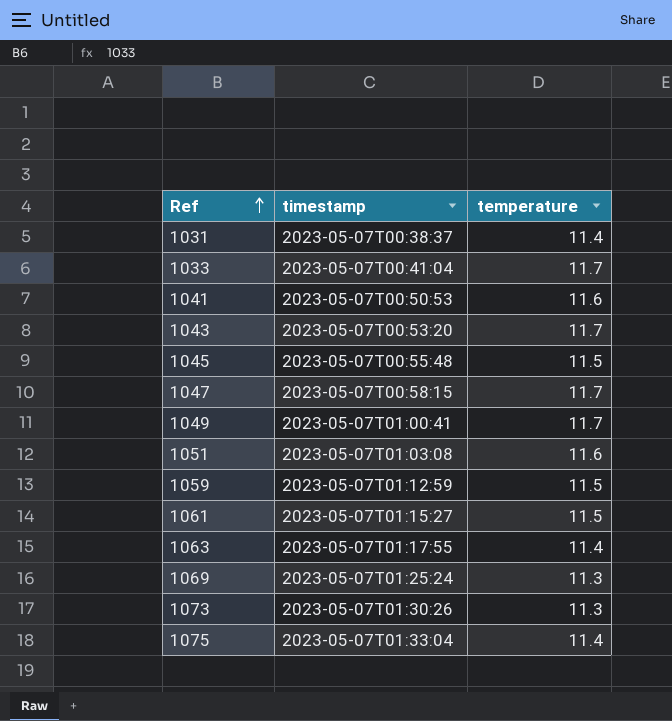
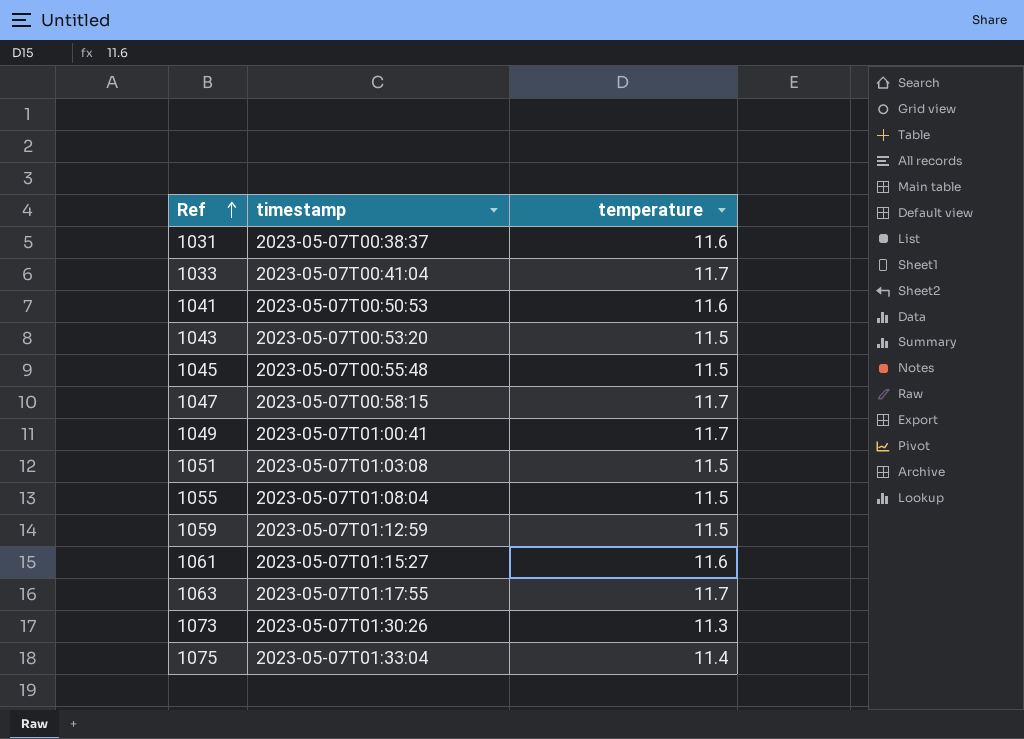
row 1069: 2023-05-07T01:25:24 | 11.3 -> none
1031 | temperature: 11.4 -> 11.6
1043 | temperature: 11.7 -> 11.5
1051 | temperature: 11.6 -> 11.5
row 1055: none -> 2023-05-07T01:08:04 | 11.5
1061 | temperature: 11.5 -> 11.6
1063 | temperature: 11.4 -> 11.7

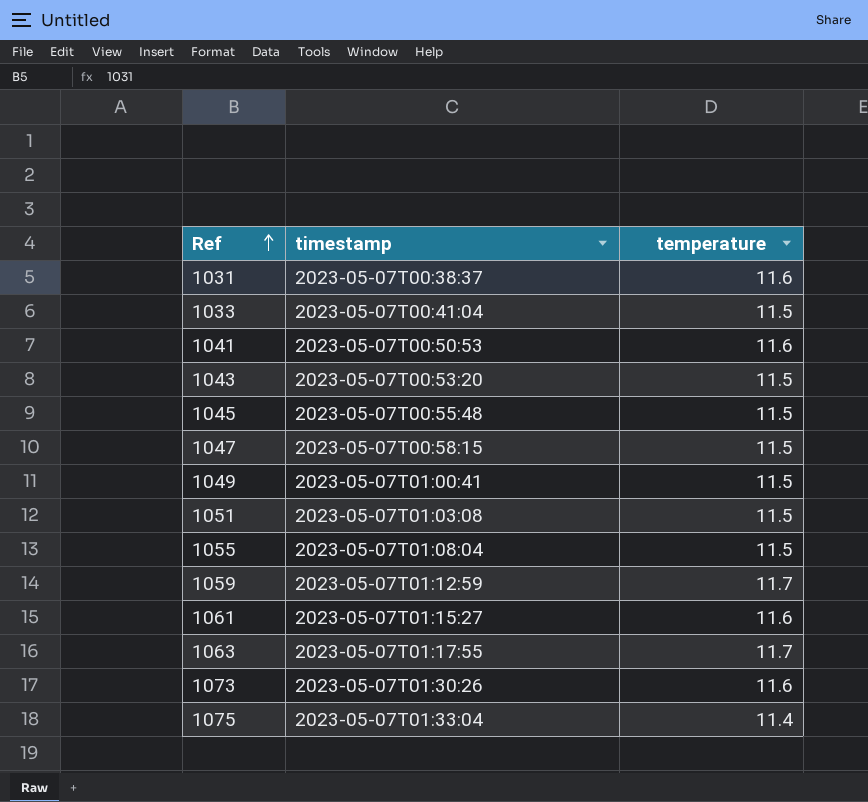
1033 | temperature: 11.7 -> 11.5
1047 | temperature: 11.7 -> 11.5
1049 | temperature: 11.7 -> 11.5
1059 | temperature: 11.5 -> 11.7
1073 | temperature: 11.3 -> 11.6

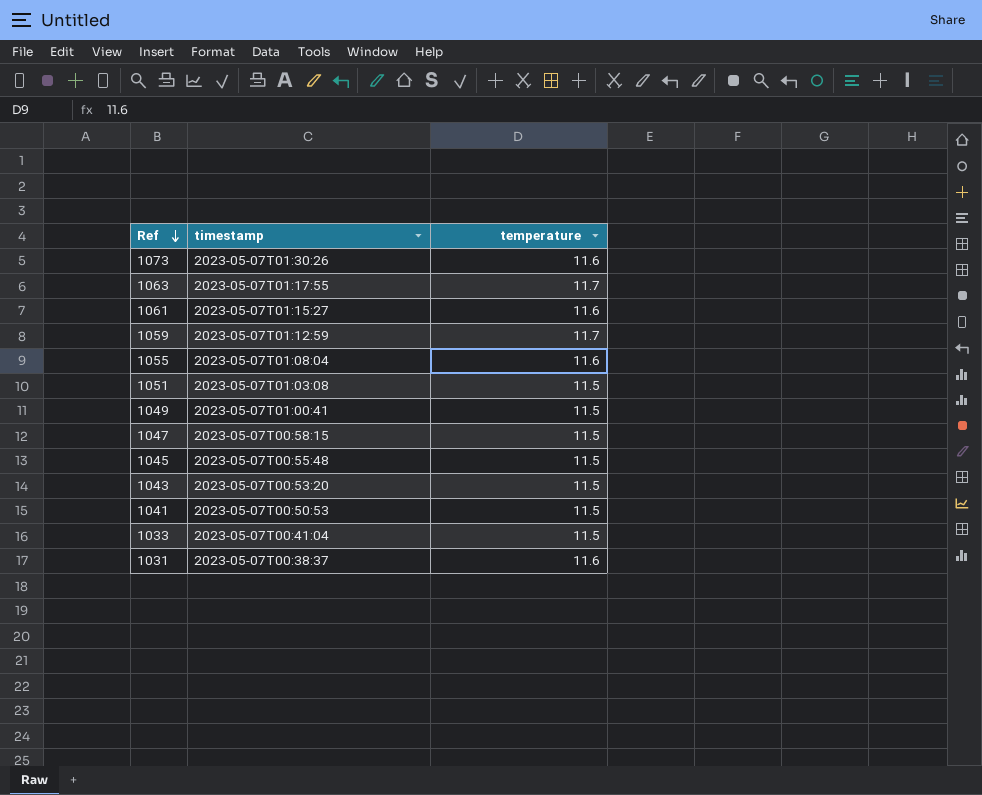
row order: Ref ascending -> Ref descending
row 1075: 2023-05-07T01:33:04 | 11.4 -> none
1055 | temperature: 11.5 -> 11.6
1041 | temperature: 11.6 -> 11.5

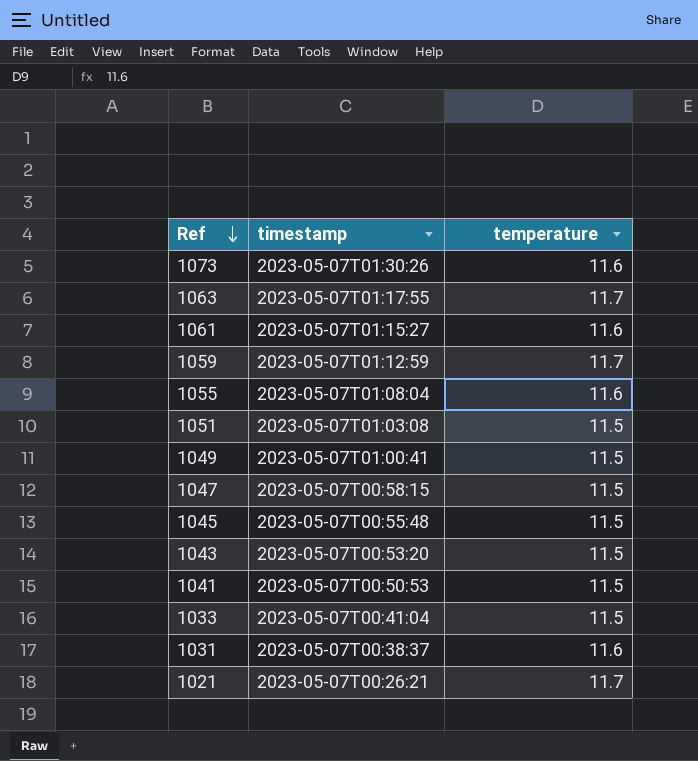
row 1021: none -> 2023-05-07T00:26:21 | 11.7

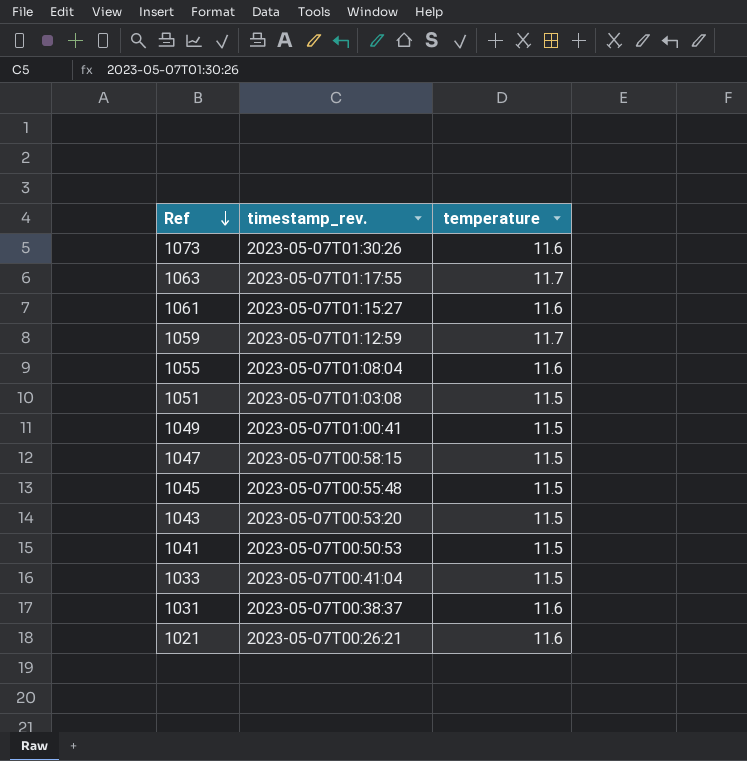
column name: timestamp -> timestamp_rev.
1021 | temperature: 11.7 -> 11.6

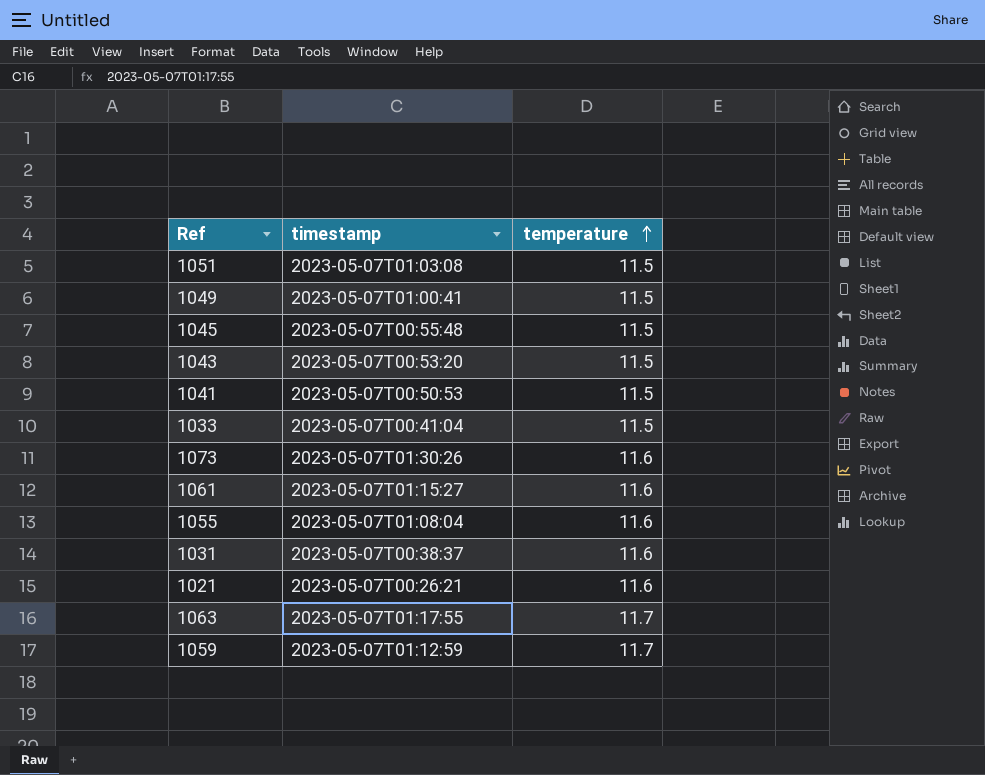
row order: Ref descending -> temperature ascending
column name: timestamp_rev. -> timestamp
row 1047: 2023-05-07T00:58:15 | 11.5 -> none

